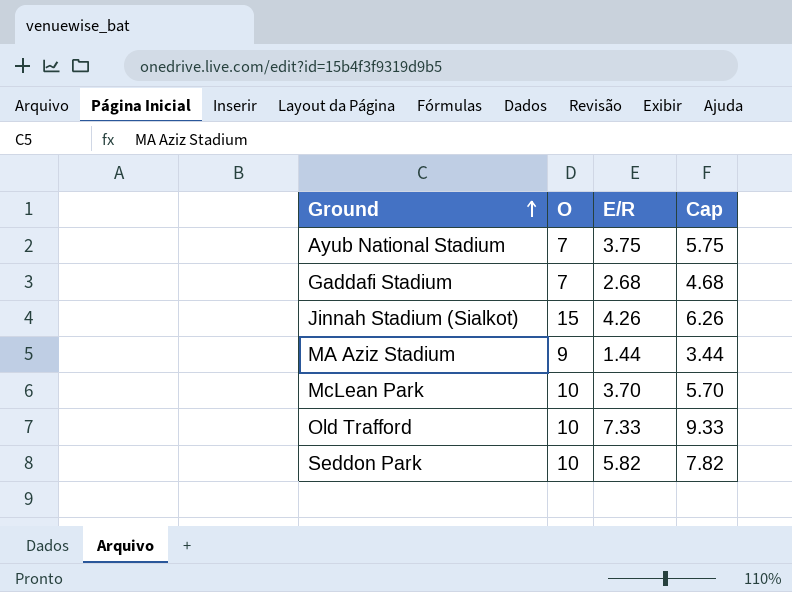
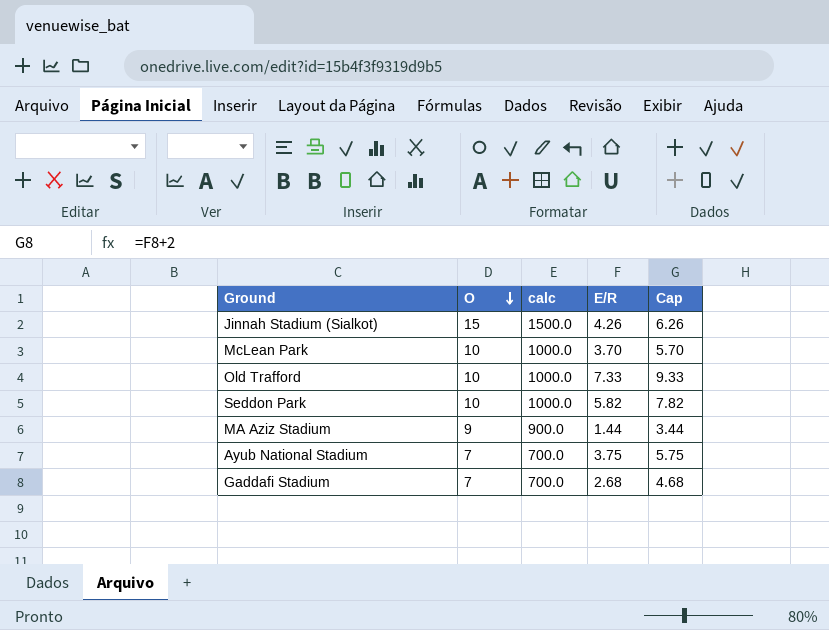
row order: Ground ascending -> O descending
column calc | formula: none -> [O] * 100

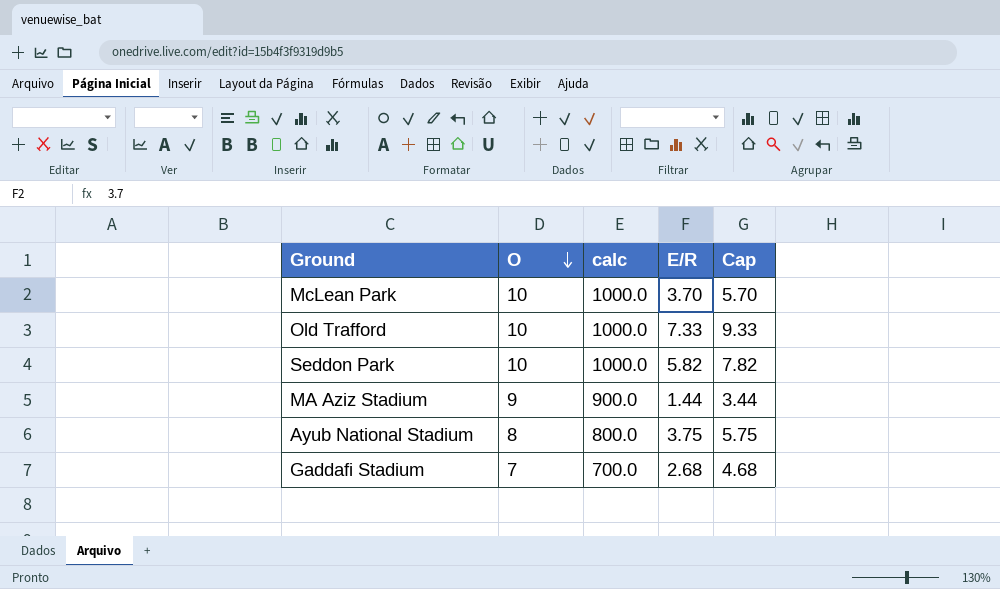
row Jinnah Stadium (Sialkot): 15 | 1500.0 | 4.26 | 6.26 -> none
Ayub National Stadium | O: 7 -> 8
Ayub National Stadium | calc: 700.0 -> 800.0

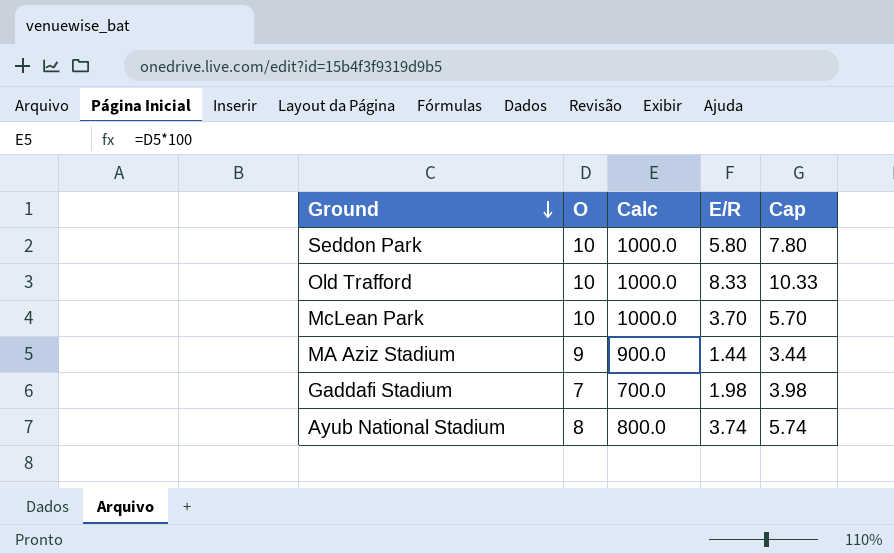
row order: O descending -> Ground descending
column name: calc -> Calc
Seddon Park | E/R: 5.82 -> 5.80
Seddon Park | Cap: 7.82 -> 7.80
Old Trafford | E/R: 7.33 -> 8.33
Old Trafford | Cap: 9.33 -> 10.33
Gaddafi Stadium | E/R: 2.68 -> 1.98
Gaddafi Stadium | Cap: 4.68 -> 3.98
Ayub National Stadium | E/R: 3.75 -> 3.74
Ayub National Stadium | Cap: 5.75 -> 5.74

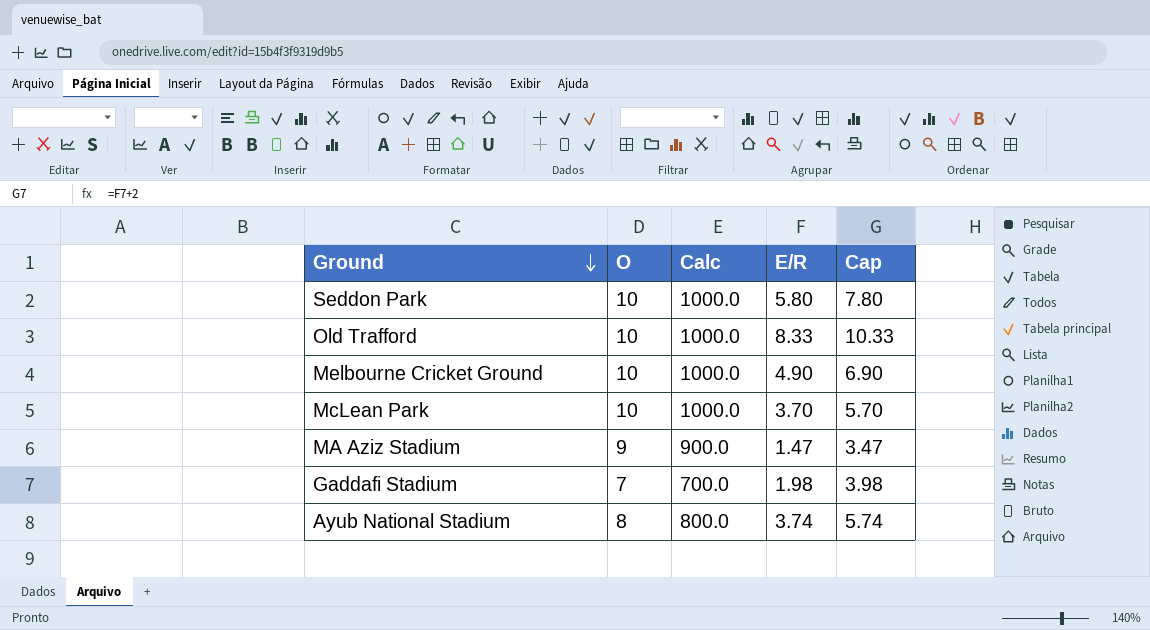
row Melbourne Cricket Ground: none -> 10 | 1000.0 | 4.90 | 6.90
MA Aziz Stadium | E/R: 1.44 -> 1.47
MA Aziz Stadium | Cap: 3.44 -> 3.47

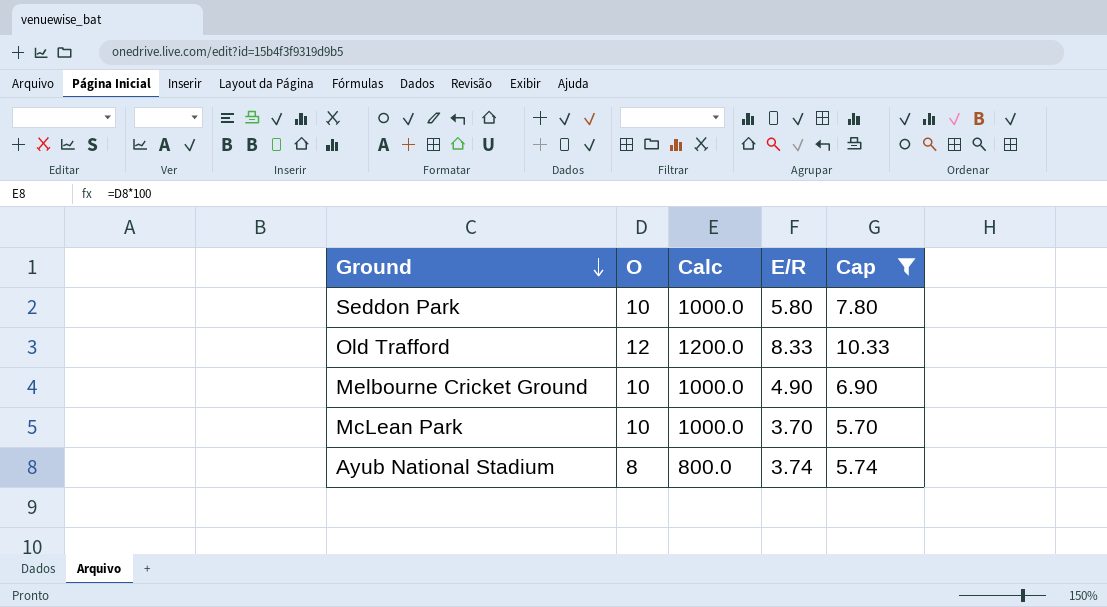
filter: none -> Cap >= 5.70
Old Trafford | O: 10 -> 12
Old Trafford | Calc: 1000.0 -> 1200.0

